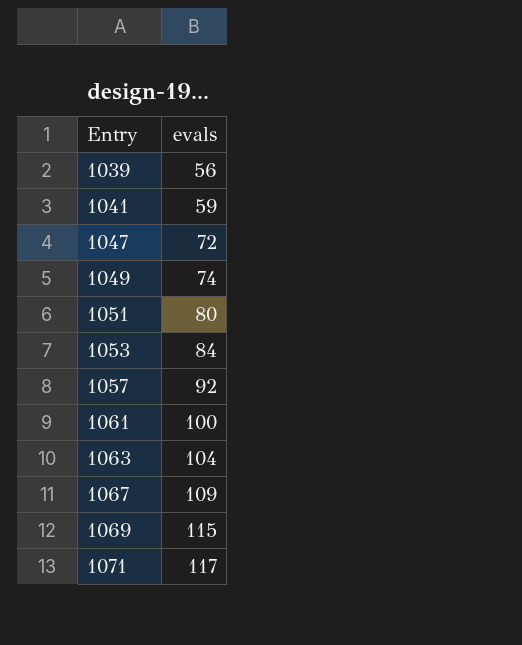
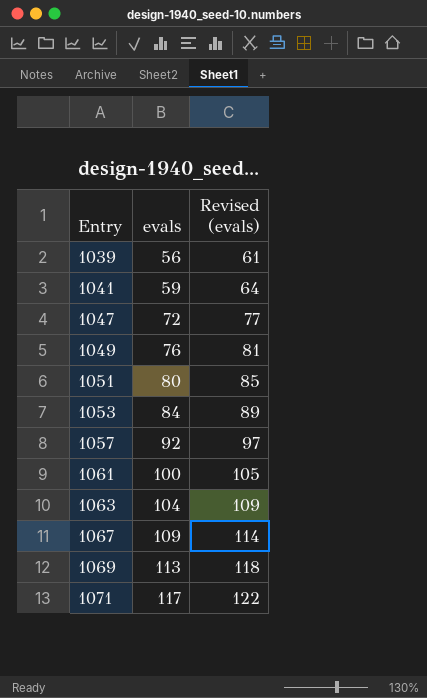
column Revised (evals) | formula: none -> [evals] + 5
1049 | evals: 74 -> 76
1069 | evals: 115 -> 113

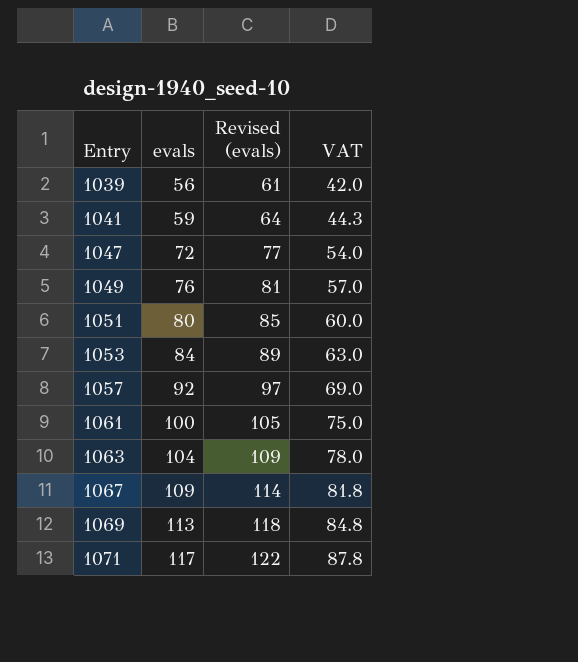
column VAT | formula: none -> [evals] * 0.75

